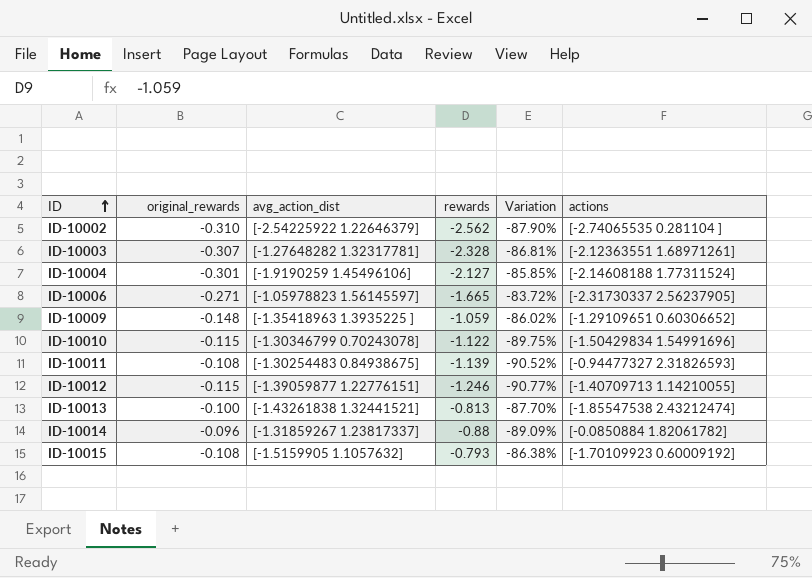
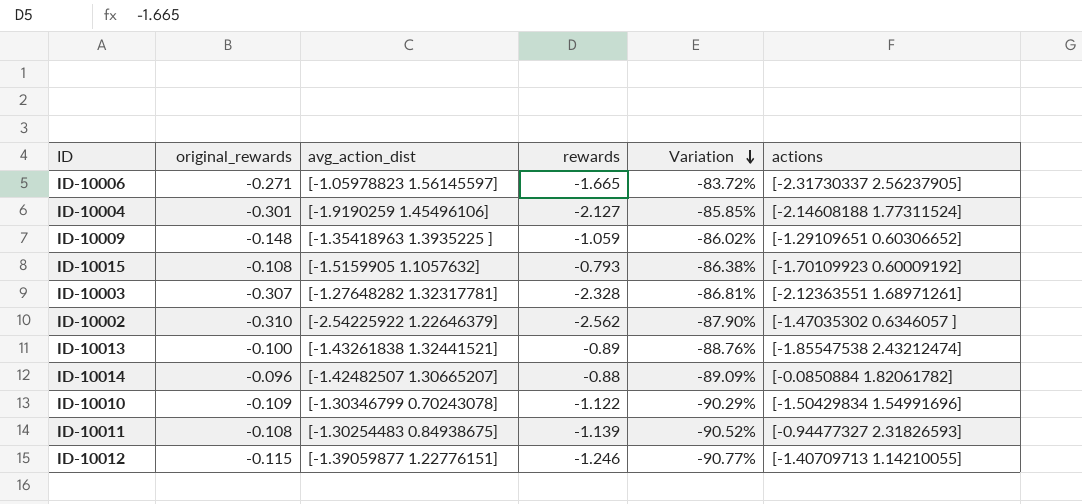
row order: ID ascending -> Variation descending
ID-10002 | actions: [-2.74065535 0.281104 ] -> [-1.47035302 0.6346057 ]
ID-10013 | rewards: -0.813 -> -0.89
ID-10013 | Variation: -87.70% -> -88.76%
ID-10014 | avg_action_dist: [-1.31859267 1.23817337] -> [-1.42482507 1.30665207]
ID-10010 | original_rewards: -0.115 -> -0.109
ID-10010 | Variation: -89.75% -> -90.29%

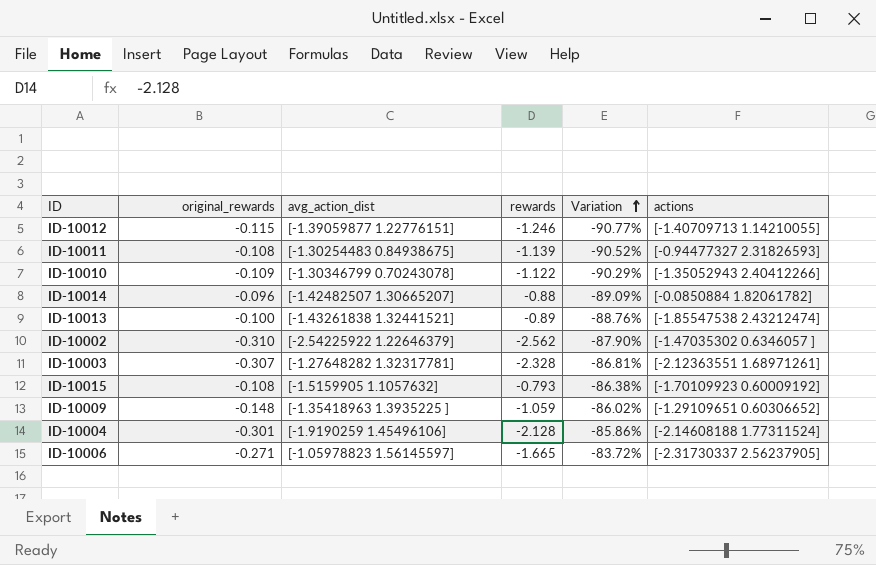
row order: Variation descending -> Variation ascending
ID-10010 | actions: [-1.50429834 1.54991696] -> [-1.35052943 2.40412266]
ID-10004 | rewards: -2.127 -> -2.128
ID-10004 | Variation: -85.85% -> -85.86%

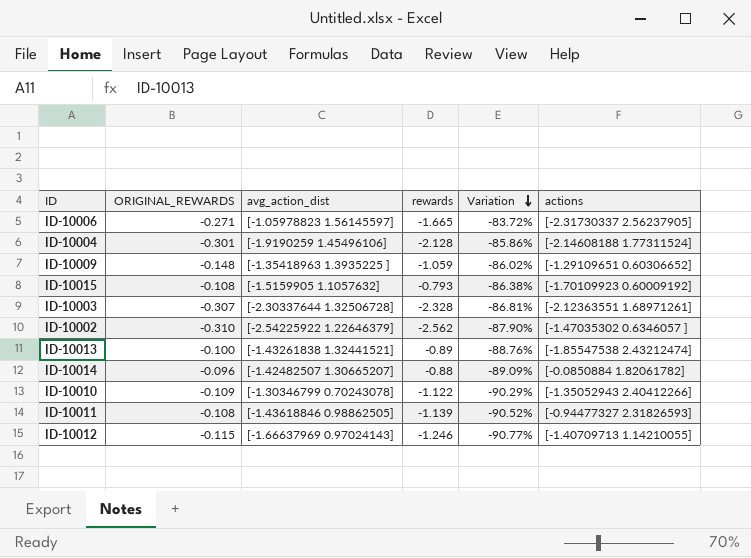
row order: Variation ascending -> Variation descending
column name: original_rewards -> ORIGINAL_REWARDS
ID-10003 | avg_action_dist: [-1.27648282 1.32317781] -> [-2.30337644 1.32506728]
ID-10011 | avg_action_dist: [-1.30254483 0.84938675] -> [-1.43618846 0.98862505]
ID-10012 | avg_action_dist: [-1.39059877 1.22776151] -> [-1.66637969 0.97024143]

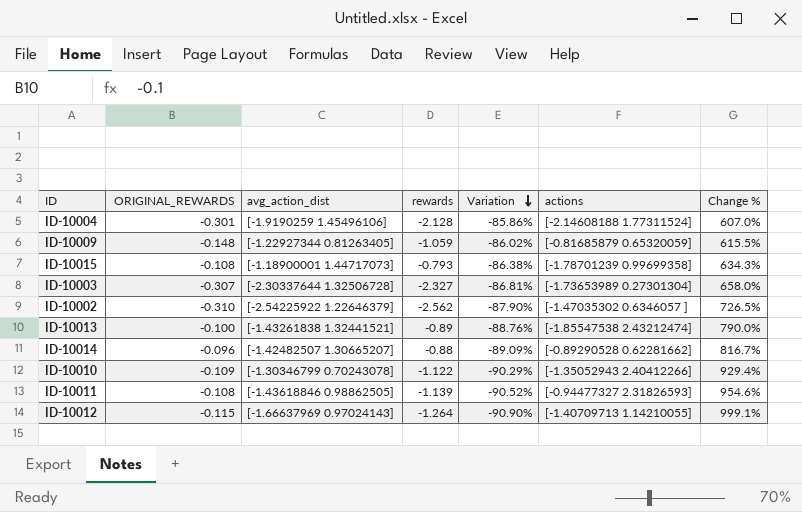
column Change % | formula: none -> ([rewards] - [ORIGINAL_REWARDS]) / [ORIGINAL_REWARDS]
row ID-10006: -0.271 | [-1.05978823 1.56145597] | -1.665 | -83.72% | [-2.31730337 2.56237905] -> none
ID-10009 | avg_action_dist: [-1.35418963 1.3935225 ] -> [-1.22927344 0.81263405]
ID-10009 | actions: [-1.29109651 0.60306652] -> [-0.81685879 0.65320059]
ID-10015 | avg_action_dist: [-1.5159905 1.1057632] -> [-1.18900001 1.44717073]
ID-10015 | actions: [-1.70109923 0.60009192] -> [-1.78701239 0.99699358]
ID-10003 | rewards: -2.328 -> -2.327
ID-10003 | actions: [-2.12363551 1.68971261] -> [-1.73653989 0.27301304]
ID-10014 | actions: [-0.0850884 1.82061782] -> [-0.89290528 0.62281662]
ID-10012 | rewards: -1.246 -> -1.264
ID-10012 | Variation: -90.77% -> -90.90%

